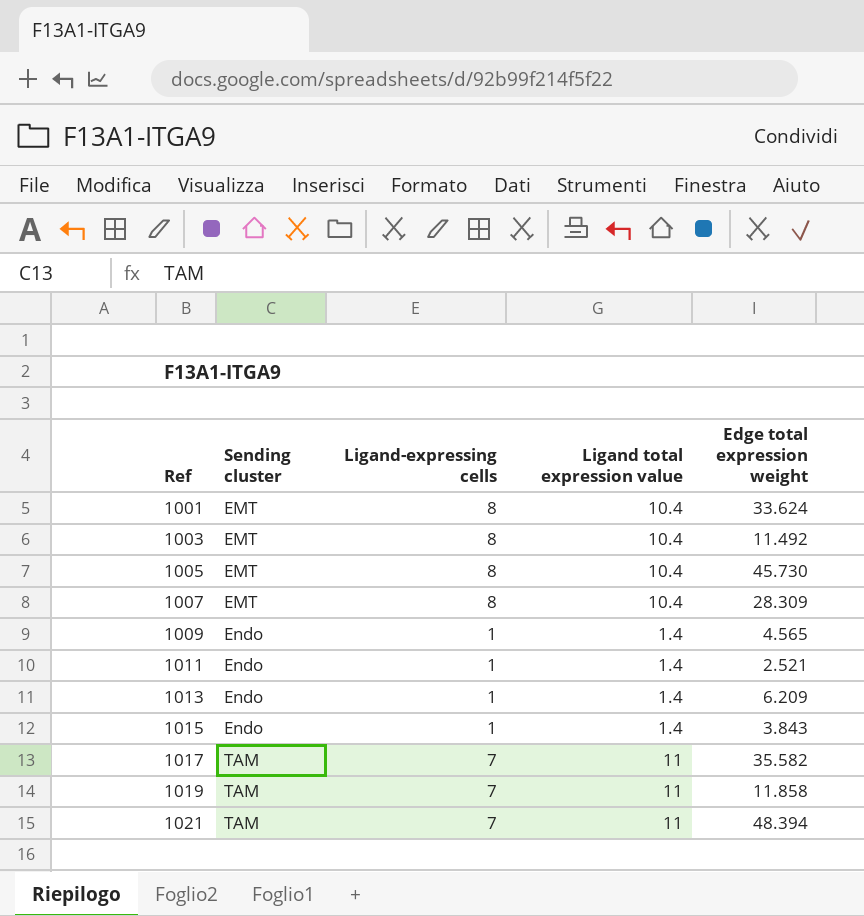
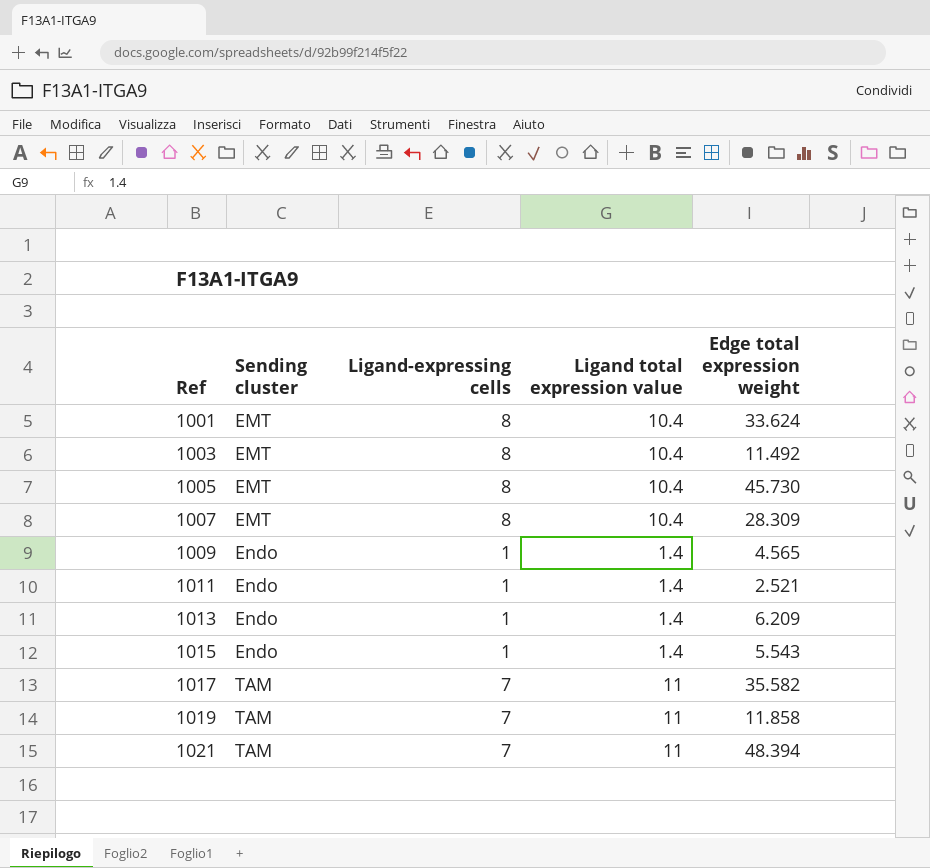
1015 | Edge total expression weight: 3.843 -> 5.543

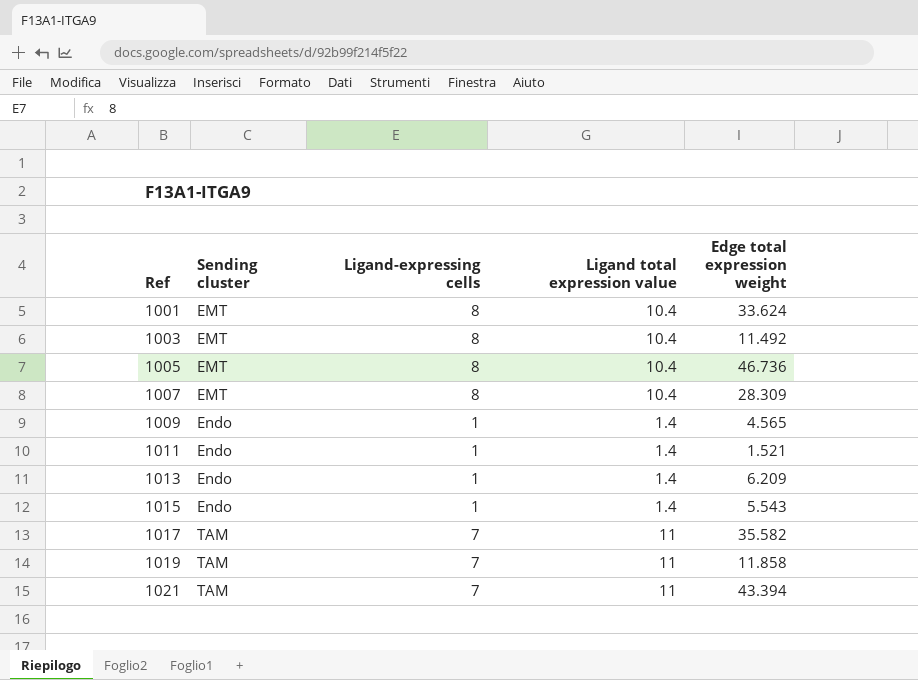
1005 | Edge total expression weight: 45.730 -> 46.736
1011 | Edge total expression weight: 2.521 -> 1.521
1021 | Edge total expression weight: 48.394 -> 43.394

